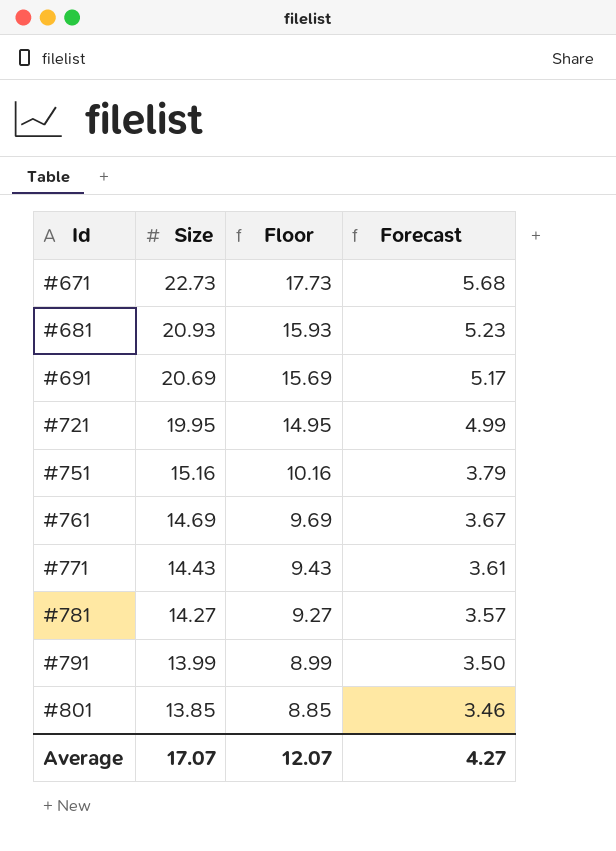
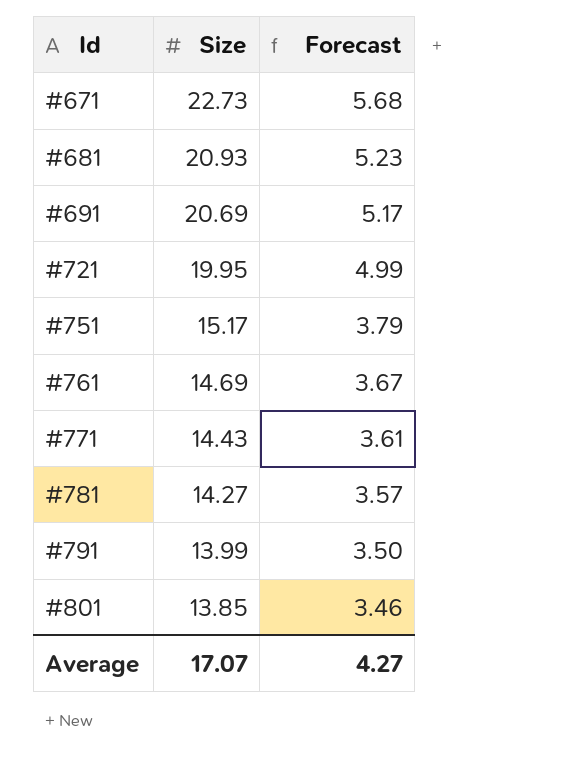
column Floor | formula: [Size] - 5 -> none
#751 | Size: 15.16 -> 15.17

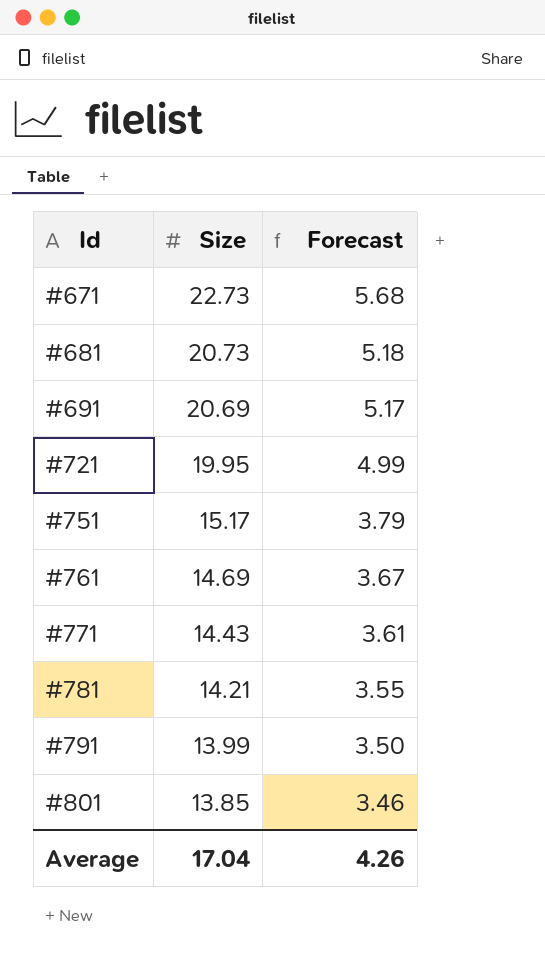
#681 | Size: 20.93 -> 20.73
#681 | Forecast: 5.23 -> 5.18
#781 | Size: 14.27 -> 14.21
#781 | Forecast: 3.57 -> 3.55
Average | Size: 17.07 -> 17.04
Average | Forecast: 4.27 -> 4.26

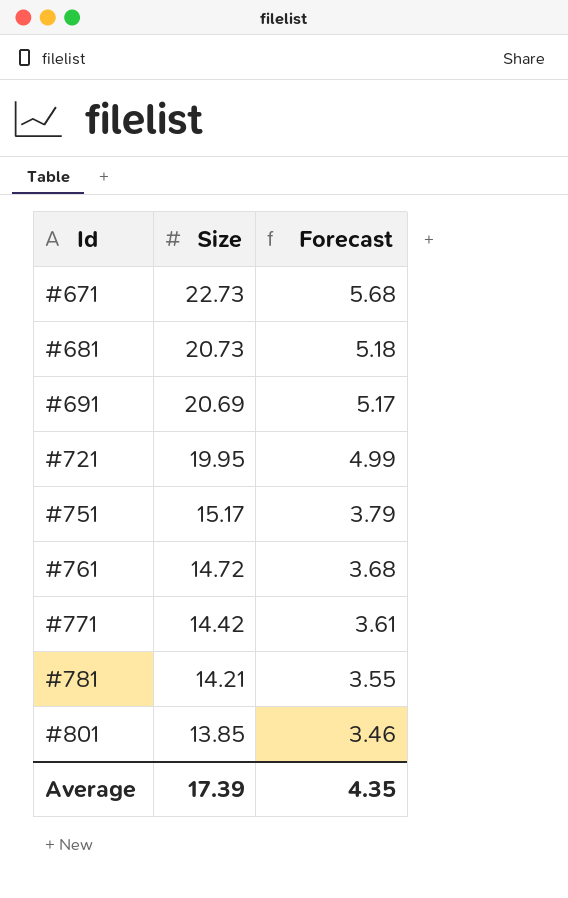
row #791: 13.99 | 3.50 -> none
#761 | Size: 14.69 -> 14.72
#761 | Forecast: 3.67 -> 3.68
#771 | Size: 14.43 -> 14.42
Average | Size: 17.04 -> 17.39
Average | Forecast: 4.26 -> 4.35

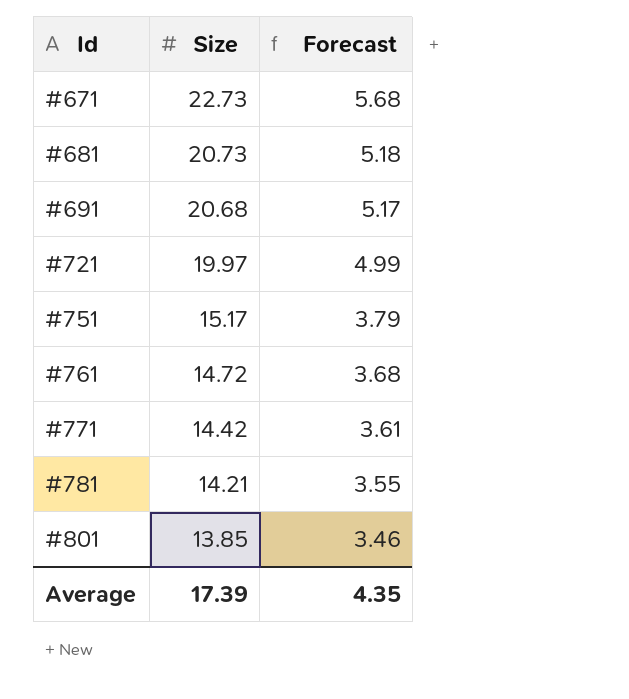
#691 | Size: 20.69 -> 20.68
#721 | Size: 19.95 -> 19.97

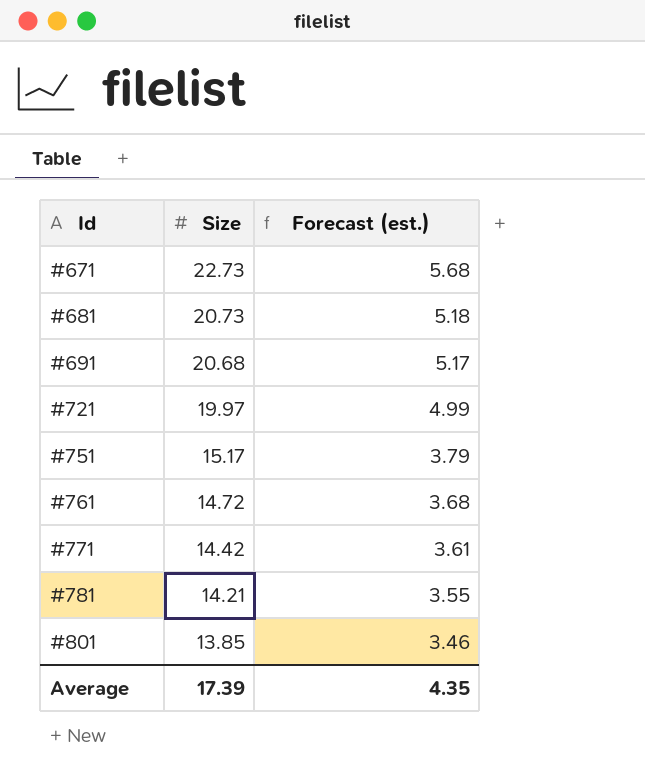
column name: Forecast -> Forecast (est.)

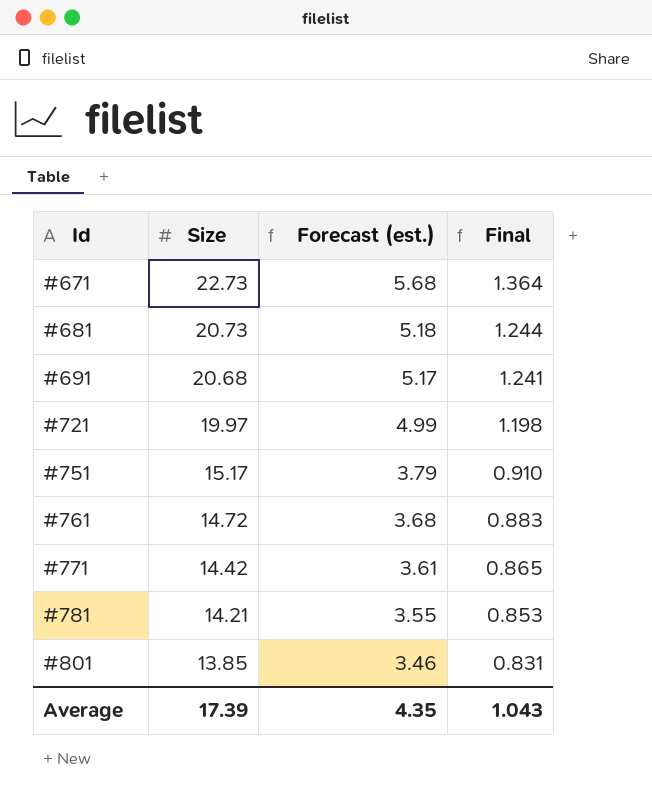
column Final | formula: none -> [Size] * 0.06

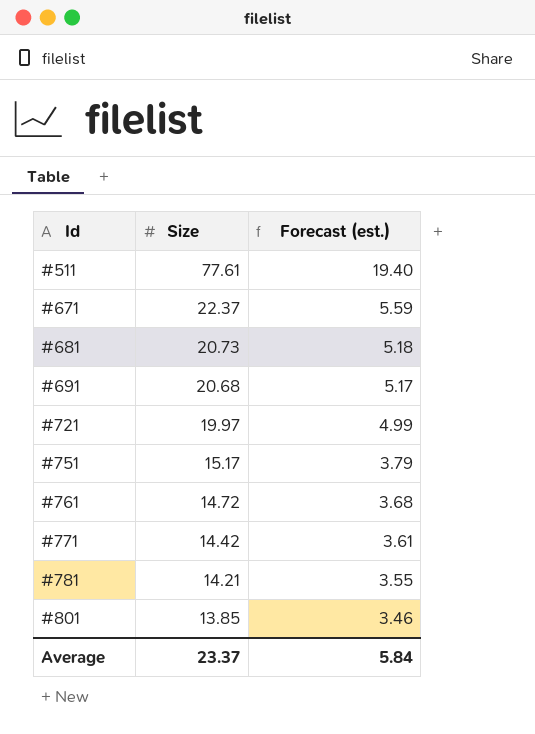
column Final | formula: [Size] * 0.06 -> none
row #511: none -> 77.61 | 19.40
#671 | Size: 22.73 -> 22.37
#671 | Forecast (est.): 5.68 -> 5.59
Average | Size: 17.39 -> 23.37
Average | Forecast (est.): 4.35 -> 5.84

